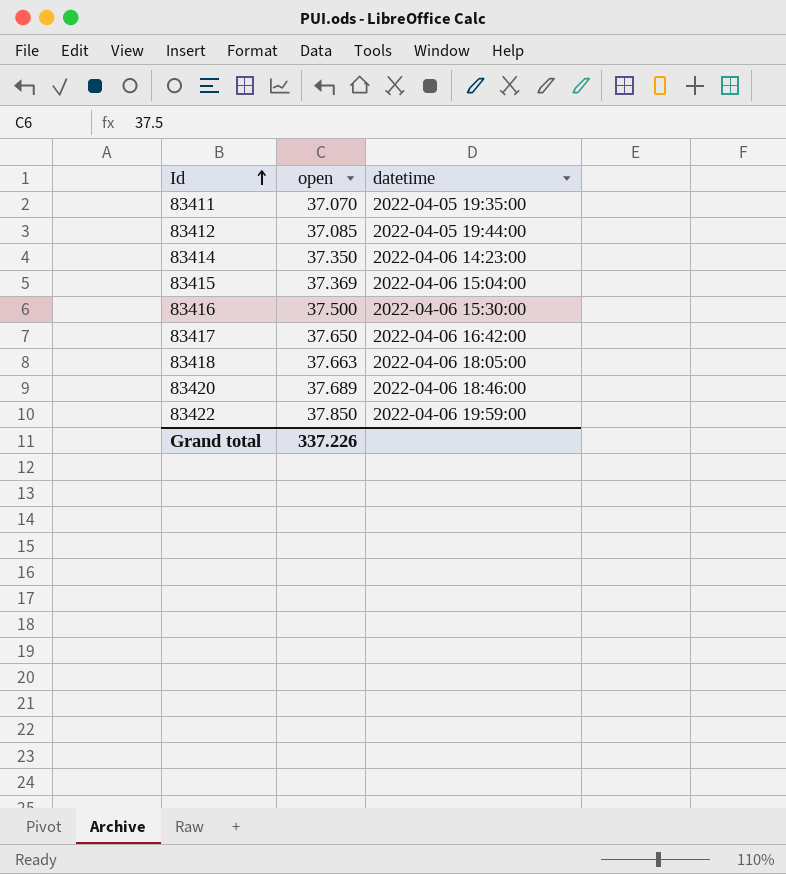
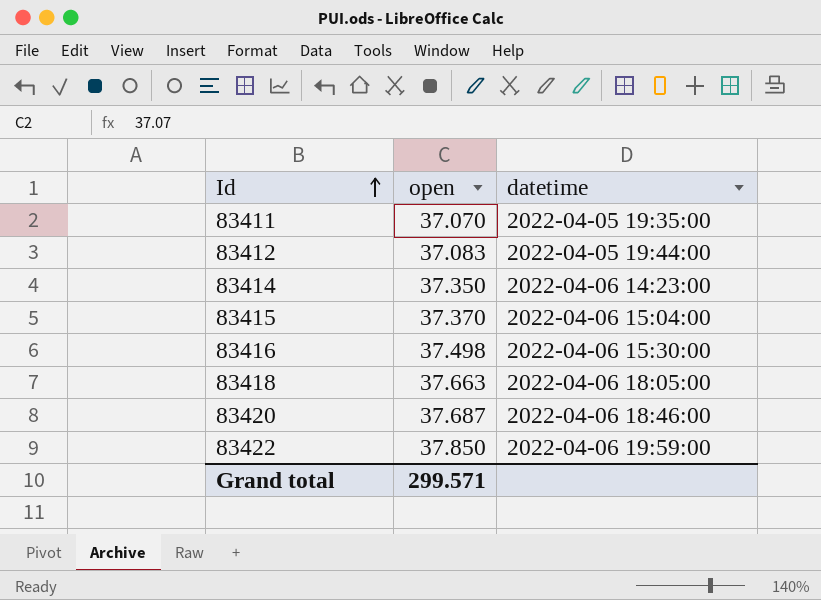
row 83417: 37.650 | 2022-04-06 16:42:00 -> none
83412 | open: 37.085 -> 37.083
83415 | open: 37.369 -> 37.370
83416 | open: 37.500 -> 37.498
83420 | open: 37.689 -> 37.687
Grand total | open: 337.226 -> 299.571

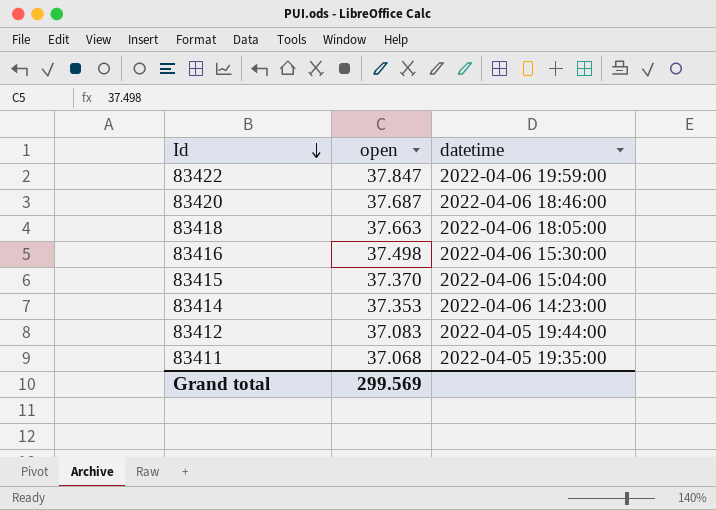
row order: Id ascending -> Id descending
83422 | open: 37.850 -> 37.847
83414 | open: 37.350 -> 37.353
83411 | open: 37.070 -> 37.068
Grand total | open: 299.571 -> 299.569

